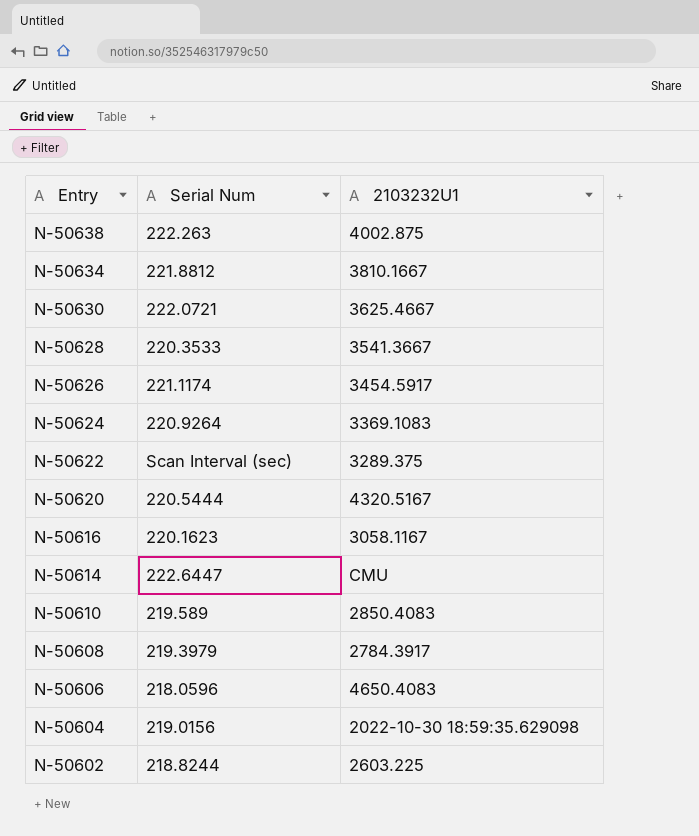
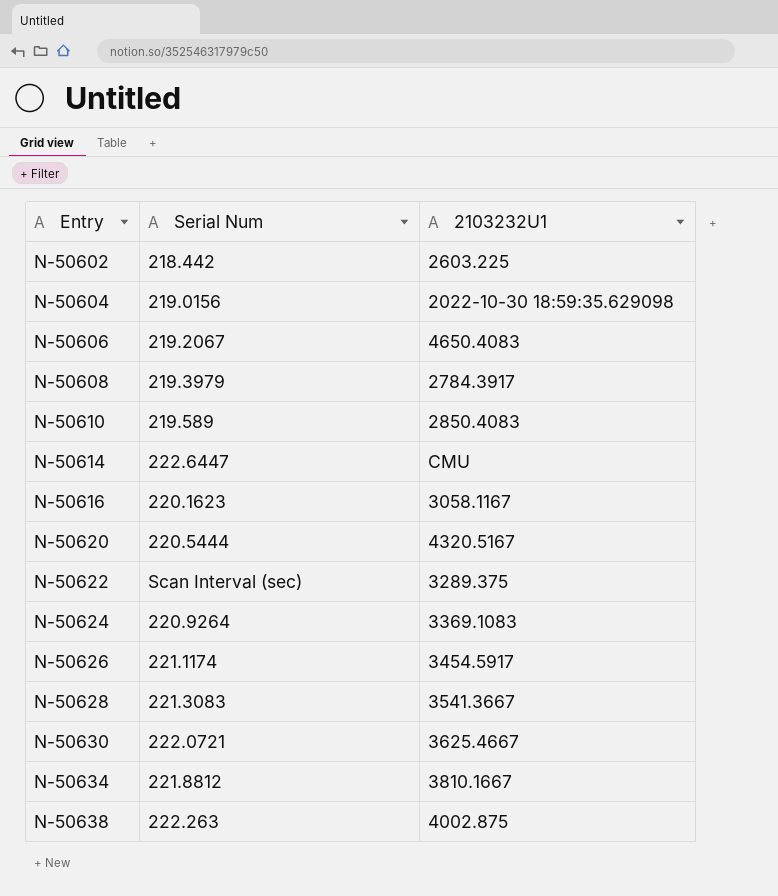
row order: Entry descending -> Entry ascending
N-50602 | Serial Num: 218.8244 -> 218.442
N-50606 | Serial Num: 218.0596 -> 219.2067
N-50628 | Serial Num: 220.3533 -> 221.3083

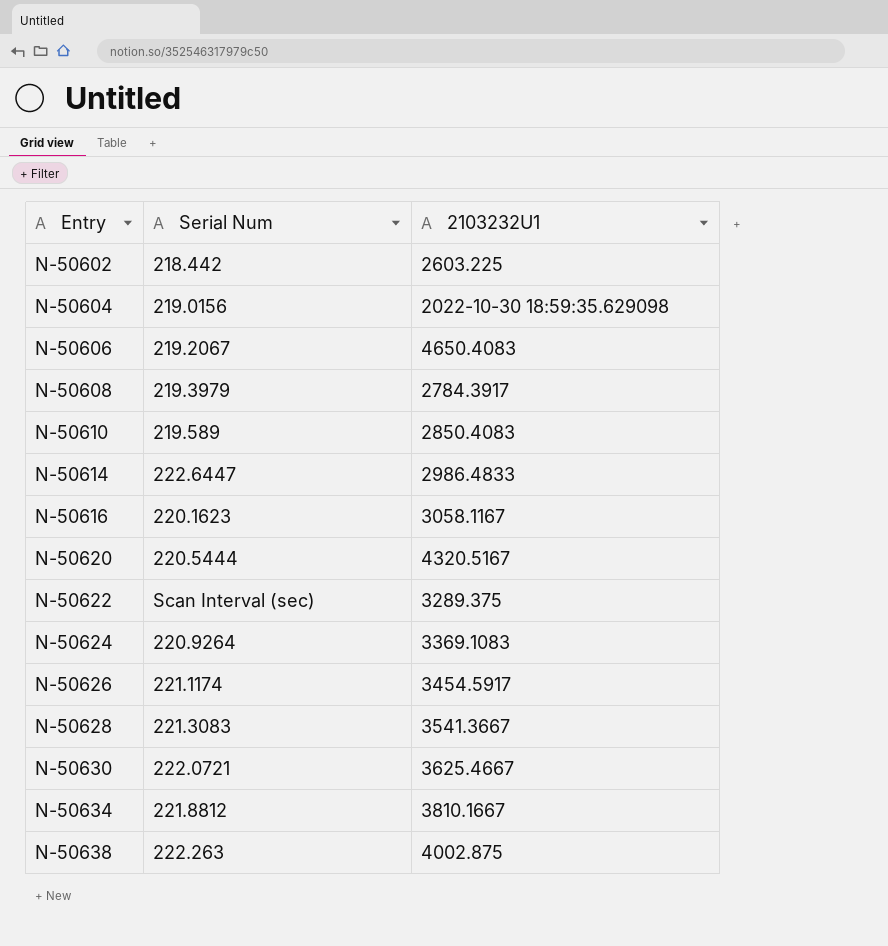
N-50614 | 2103232U1: CMU -> 2986.4833

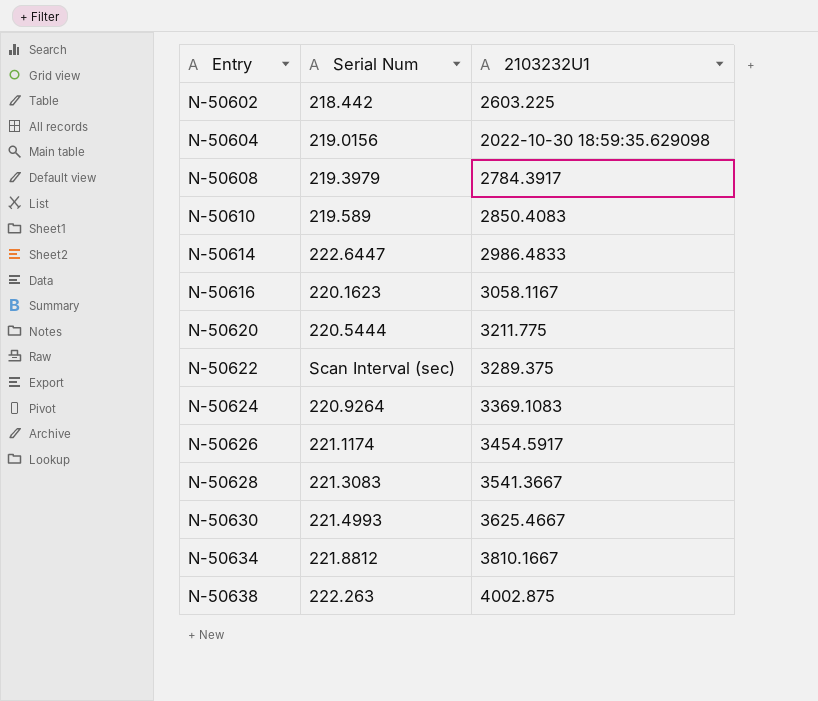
row N-50606: 219.2067 | 4650.4083 -> none
N-50620 | 2103232U1: 4320.5167 -> 3211.775
N-50630 | Serial Num: 222.0721 -> 221.4993

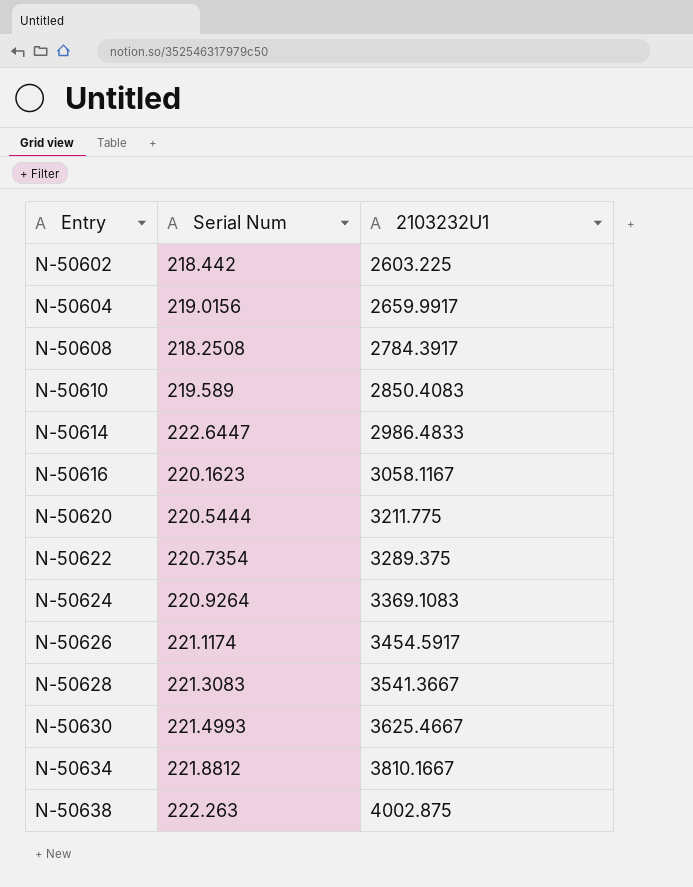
N-50604 | 2103232U1: 2022-10-30 18:59:35.629098 -> 2659.9917
N-50608 | Serial Num: 219.3979 -> 218.2508
N-50622 | Serial Num: Scan Interval (sec) -> 220.7354

